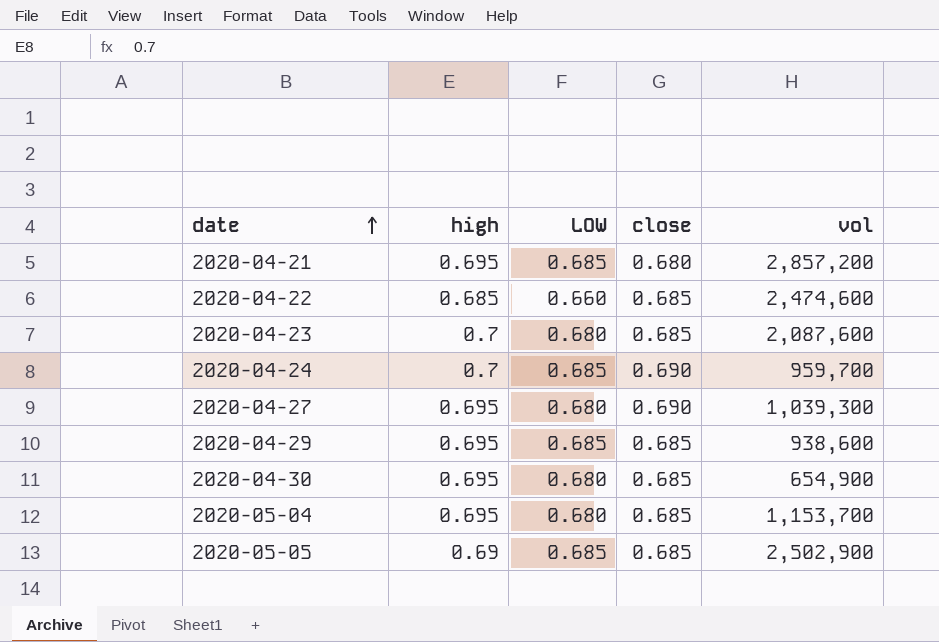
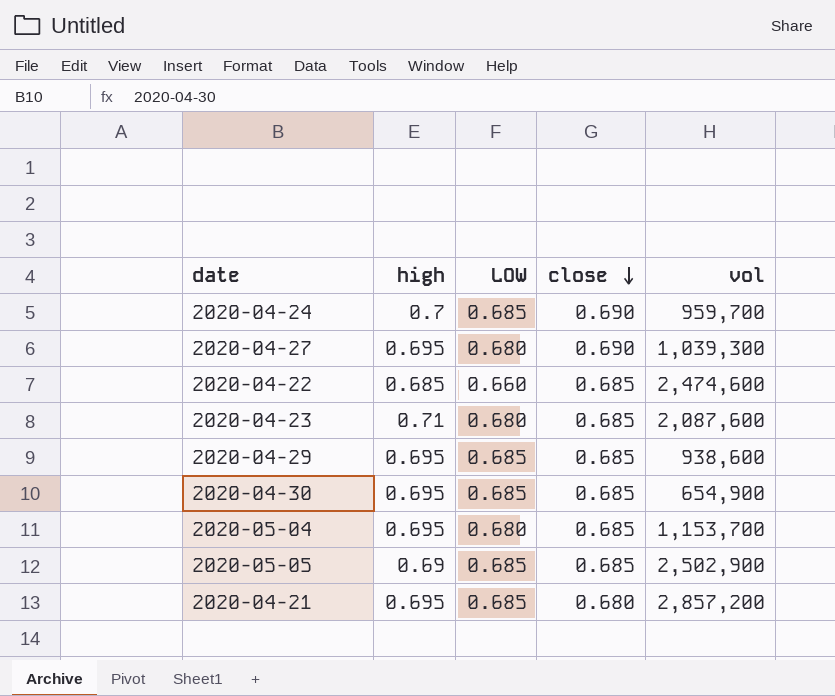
row order: date ascending -> close descending
2020-04-23 | high: 0.7 -> 0.71
2020-04-30 | LOW: 0.680 -> 0.685

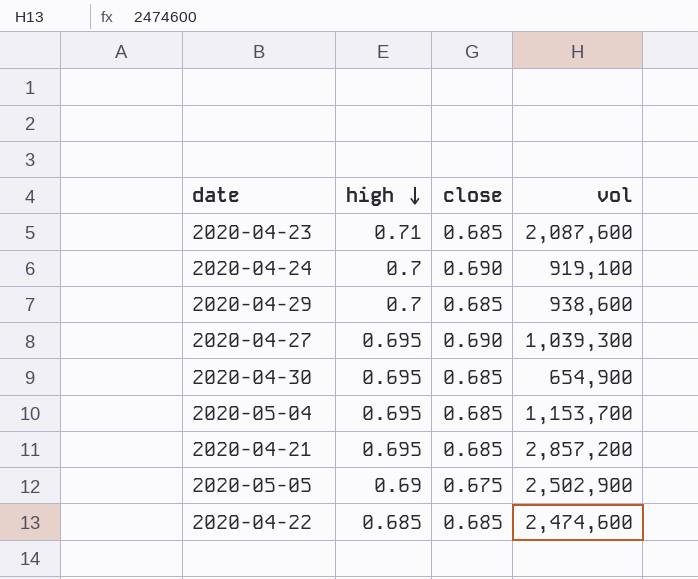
row order: close descending -> high descending
column LOW | position: 3 -> none
2020-04-24 | vol: 959,700 -> 919,100
2020-04-29 | high: 0.695 -> 0.7
2020-04-21 | close: 0.680 -> 0.685
2020-05-05 | close: 0.685 -> 0.675

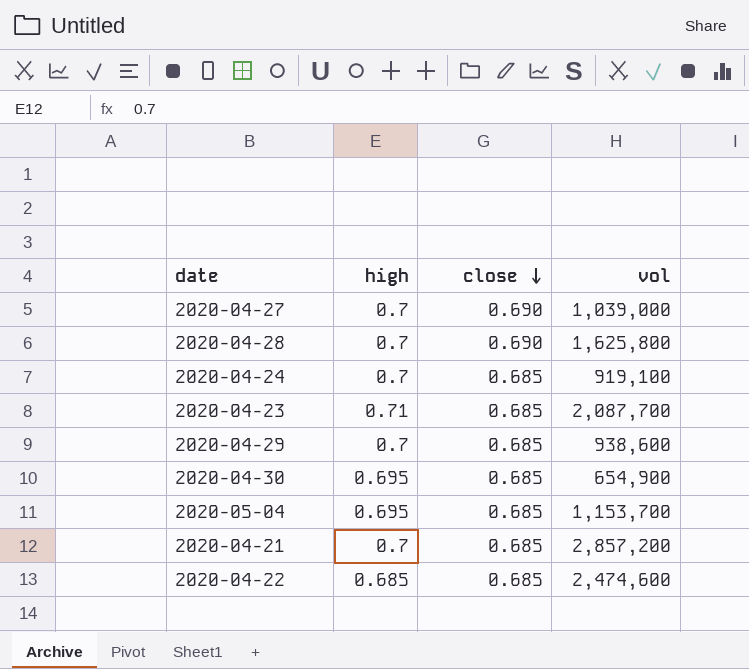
row order: high descending -> close descending
row 2020-05-05: 0.69 | 0.675 | 2,502,900 -> none
2020-04-27 | high: 0.695 -> 0.7
2020-04-27 | vol: 1,039,300 -> 1,039,000
row 2020-04-28: none -> 0.7 | 0.690 | 1,625,800
2020-04-24 | close: 0.690 -> 0.685
2020-04-23 | vol: 2,087,600 -> 2,087,700
2020-04-21 | high: 0.695 -> 0.7

